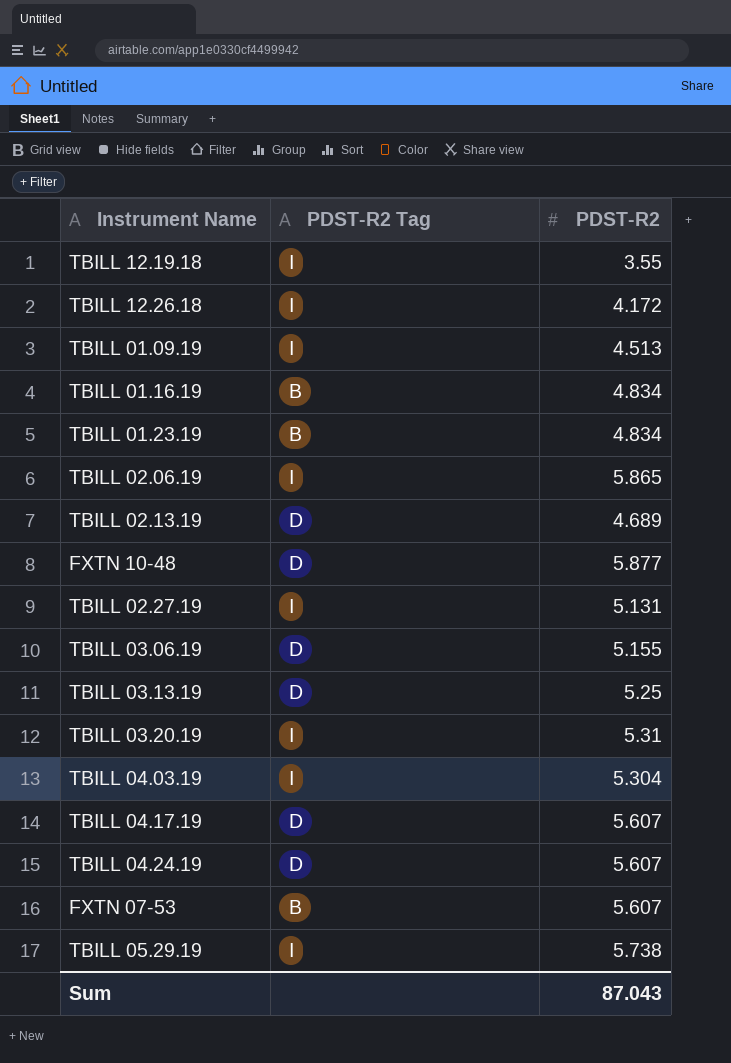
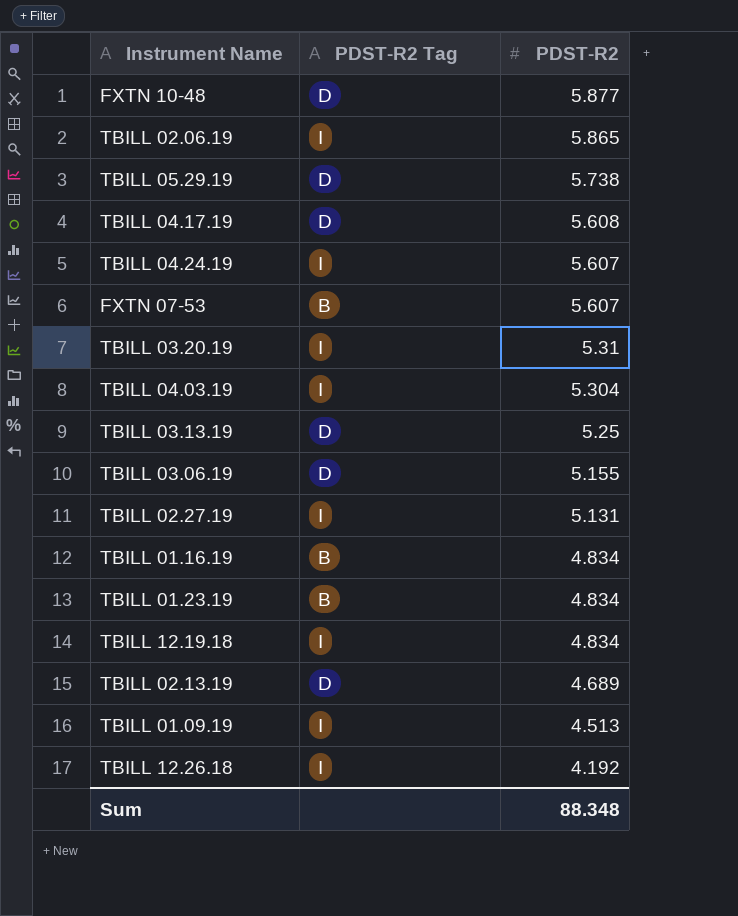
row order: none -> PDST-R2 descending
TBILL 05.29.19 | PDST-R2 Tag: I -> D
TBILL 04.17.19 | PDST-R2: 5.607 -> 5.608
TBILL 04.24.19 | PDST-R2 Tag: D -> I
TBILL 12.19.18 | PDST-R2: 3.55 -> 4.834
TBILL 12.26.18 | PDST-R2: 4.172 -> 4.192
Sum | PDST-R2: 87.043 -> 88.348

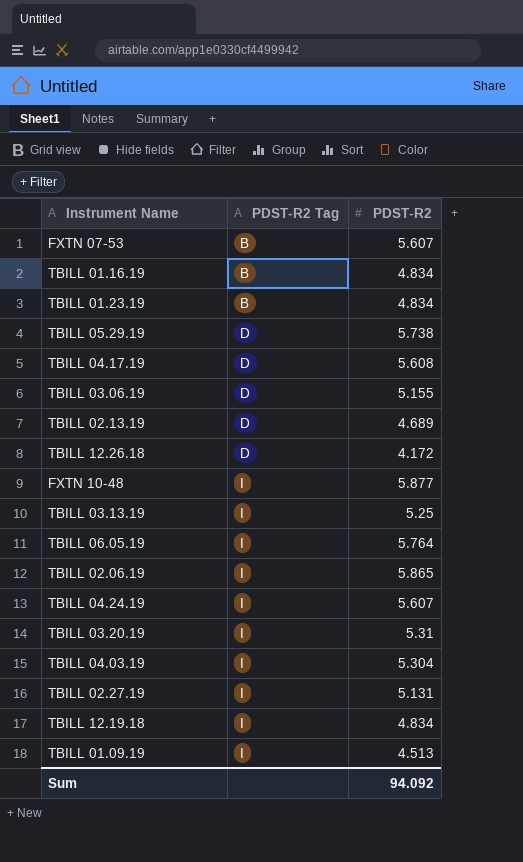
row order: PDST-R2 descending -> PDST-R2 Tag ascending
TBILL 12.26.18 | PDST-R2 Tag: I -> D
TBILL 12.26.18 | PDST-R2: 4.192 -> 4.172
FXTN 10-48 | PDST-R2 Tag: D -> I
TBILL 03.13.19 | PDST-R2 Tag: D -> I
row TBILL 06.05.19: none -> I | 5.764
Sum | PDST-R2: 88.348 -> 94.092

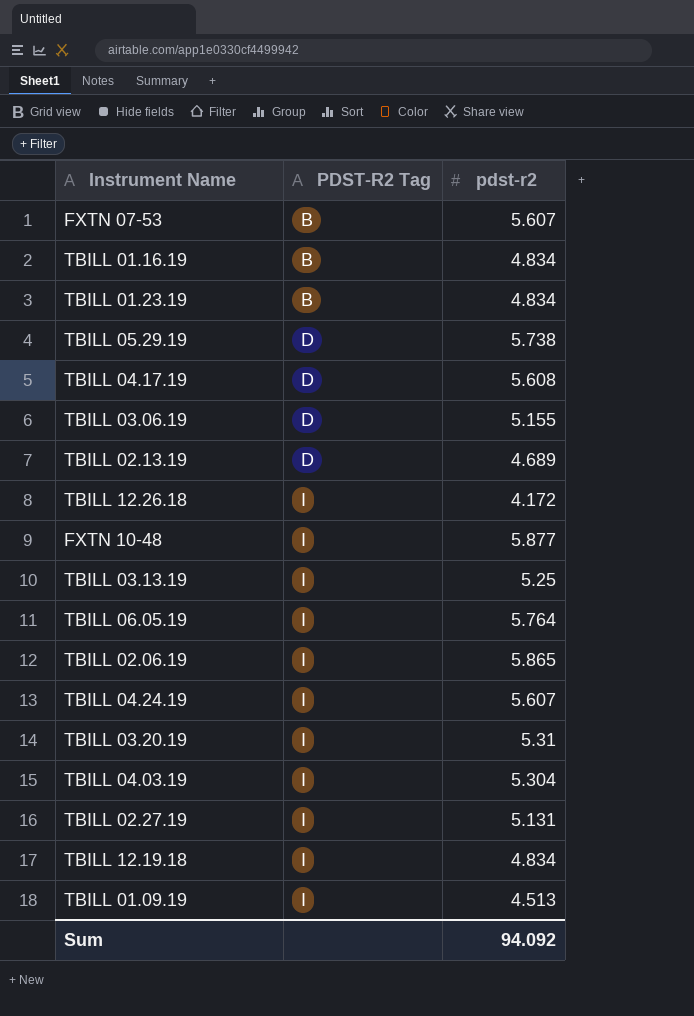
column name: PDST-R2 -> pdst-r2
TBILL 12.26.18 | PDST-R2 Tag: D -> I

